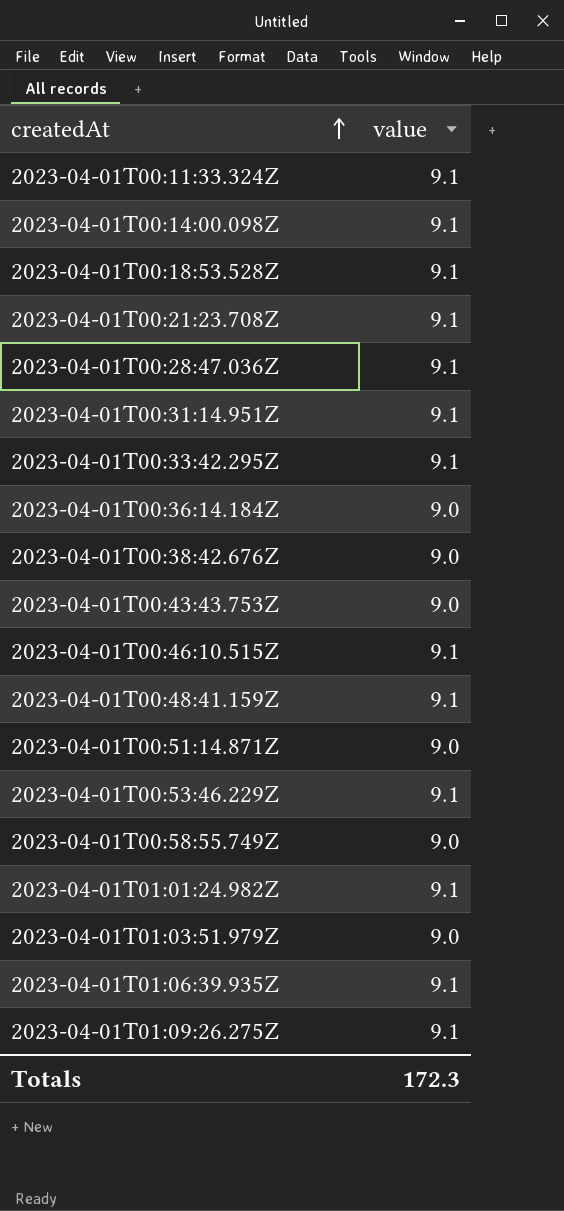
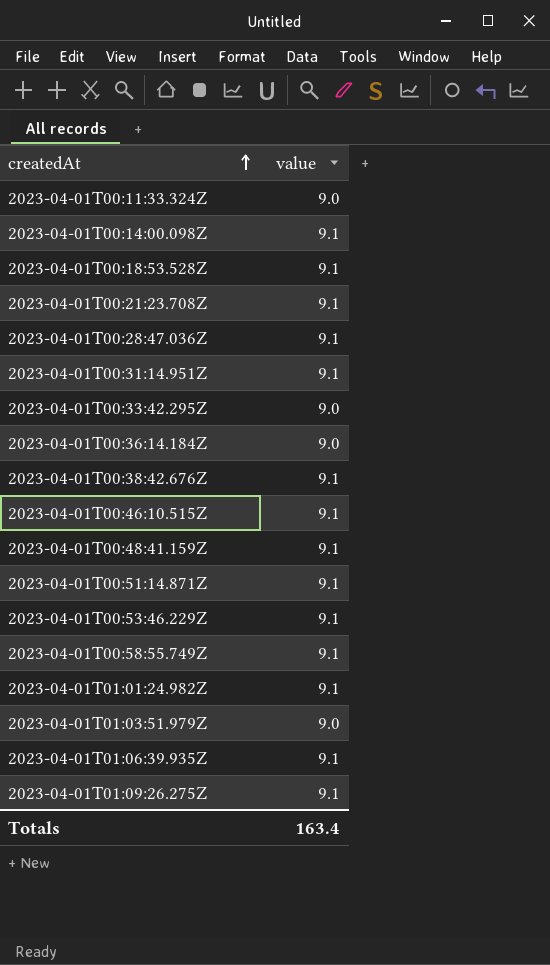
row 2023-04-01T00:43:43.753Z: 9.0 -> none
2023-04-01T00:11:33.324Z | value: 9.1 -> 9.0
2023-04-01T00:33:42.295Z | value: 9.1 -> 9.0
2023-04-01T00:38:42.676Z | value: 9.0 -> 9.1
2023-04-01T00:51:14.871Z | value: 9.0 -> 9.1
2023-04-01T00:58:55.749Z | value: 9.0 -> 9.1
Totals | value: 172.3 -> 163.4

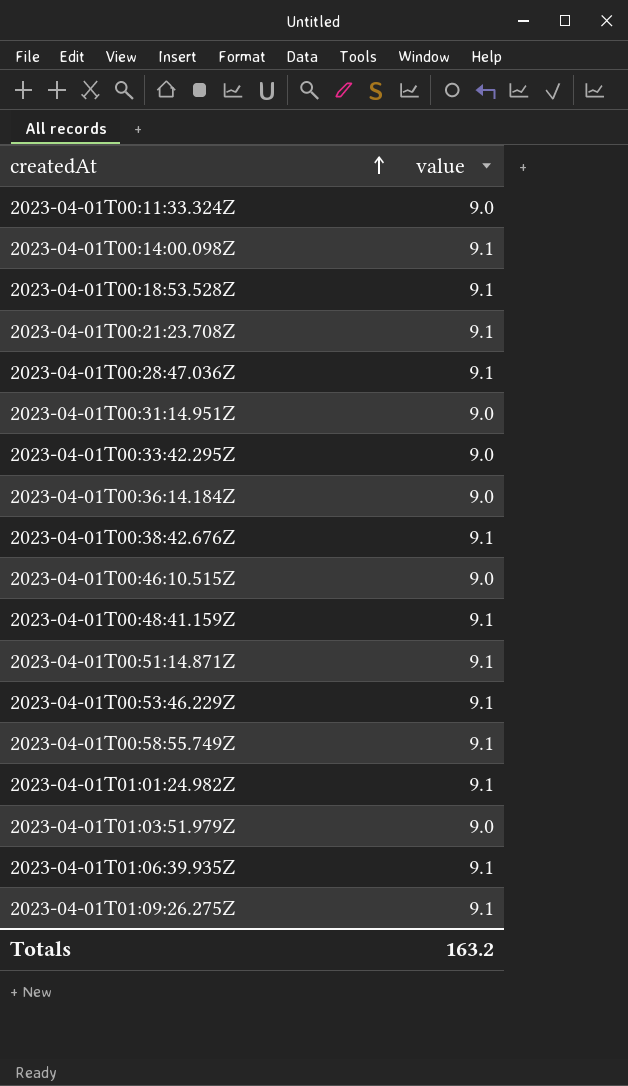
2023-04-01T00:31:14.951Z | value: 9.1 -> 9.0
2023-04-01T00:46:10.515Z | value: 9.1 -> 9.0
Totals | value: 163.4 -> 163.2

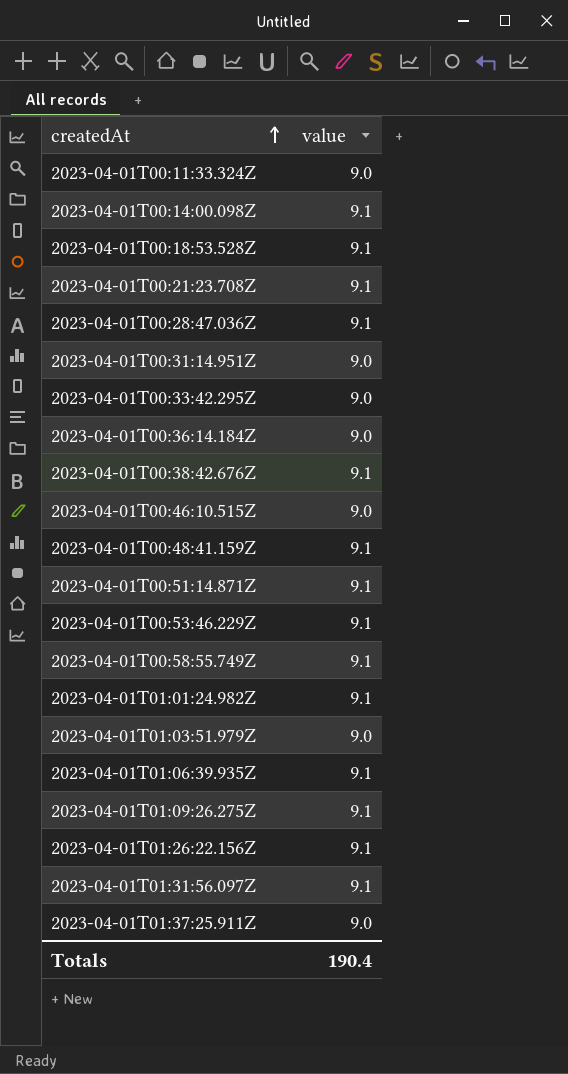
row 2023-04-01T01:26:22.156Z: none -> 9.1
row 2023-04-01T01:31:56.097Z: none -> 9.1
row 2023-04-01T01:37:25.911Z: none -> 9.0
Totals | value: 163.2 -> 190.4

